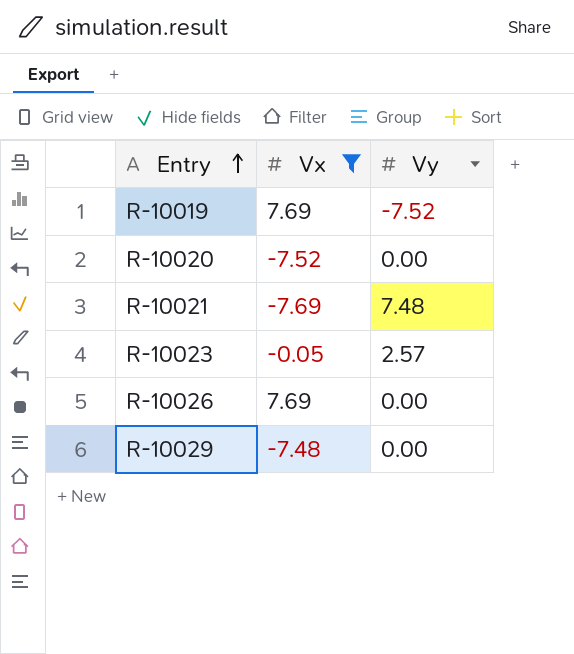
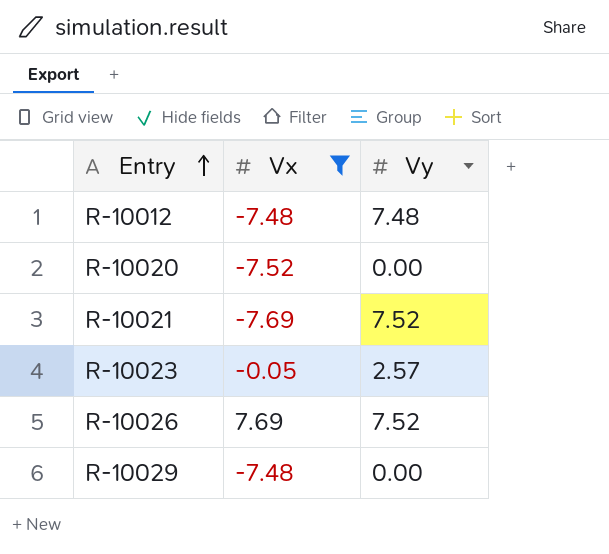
row R-10019: 7.69 | -7.52 -> none
row R-10012: none -> -7.48 | 7.48
R-10021 | Vy: 7.48 -> 7.52
R-10026 | Vy: 0.00 -> 7.52

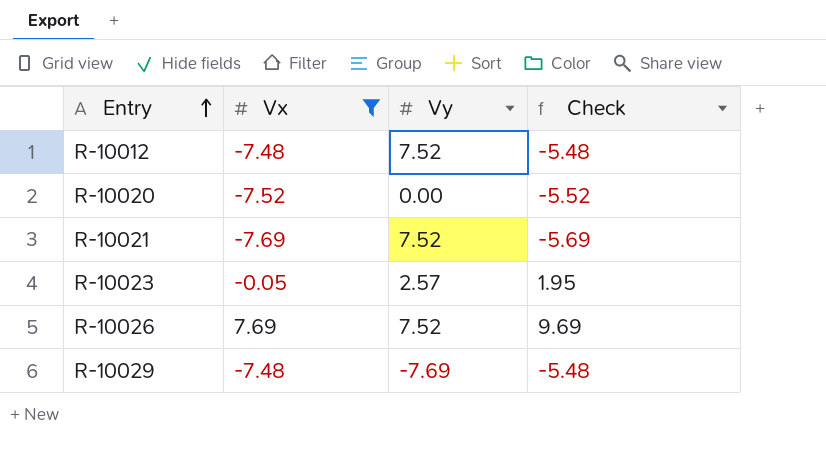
column Check | formula: none -> [Vx] + 2
R-10012 | Vy: 7.48 -> 7.52
R-10029 | Vy: 0.00 -> -7.69

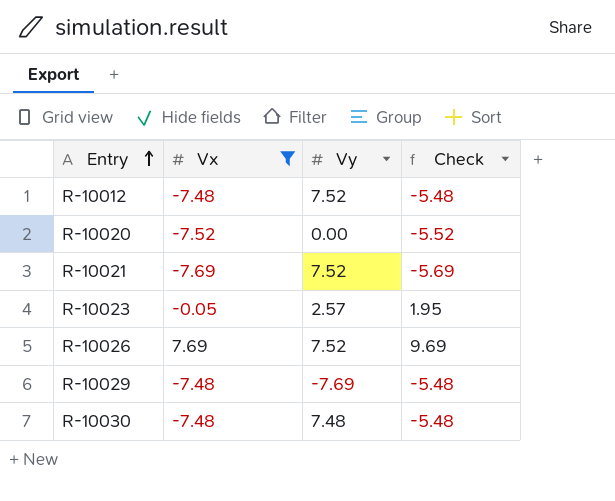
row R-10030: none -> -7.48 | 7.48 | -5.48

